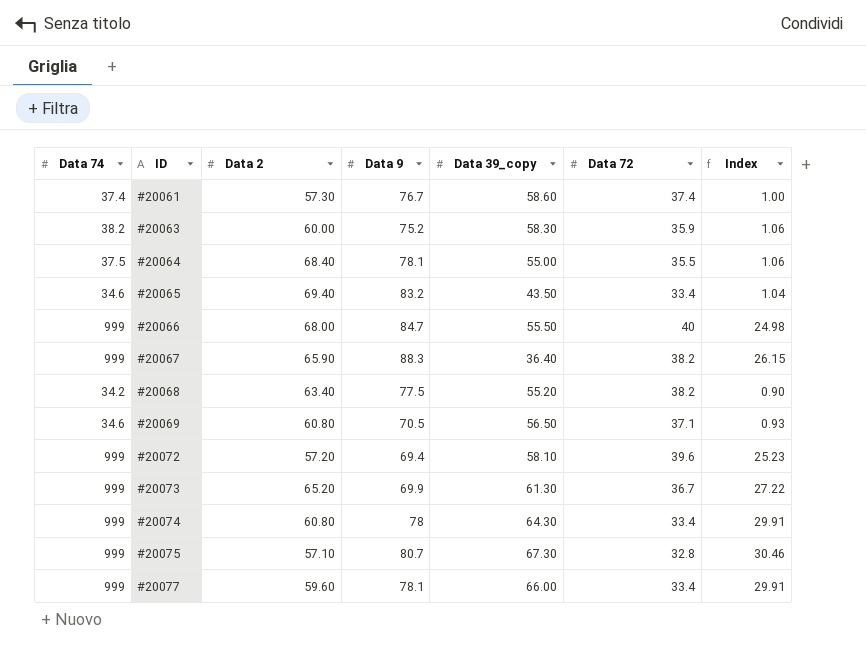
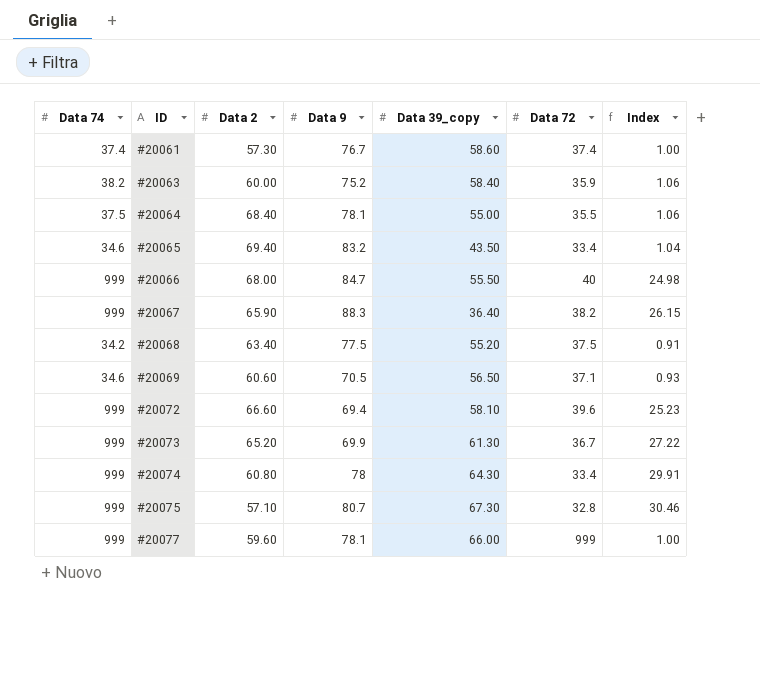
#20063 | Data 39_copy: 58.30 -> 58.40
#20068 | Data 72: 38.2 -> 37.5
#20068 | Index: 0.90 -> 0.91
#20069 | Data 2: 60.80 -> 60.60
#20072 | Data 2: 57.20 -> 66.60
#20077 | Data 72: 33.4 -> 999
#20077 | Index: 29.91 -> 1.00

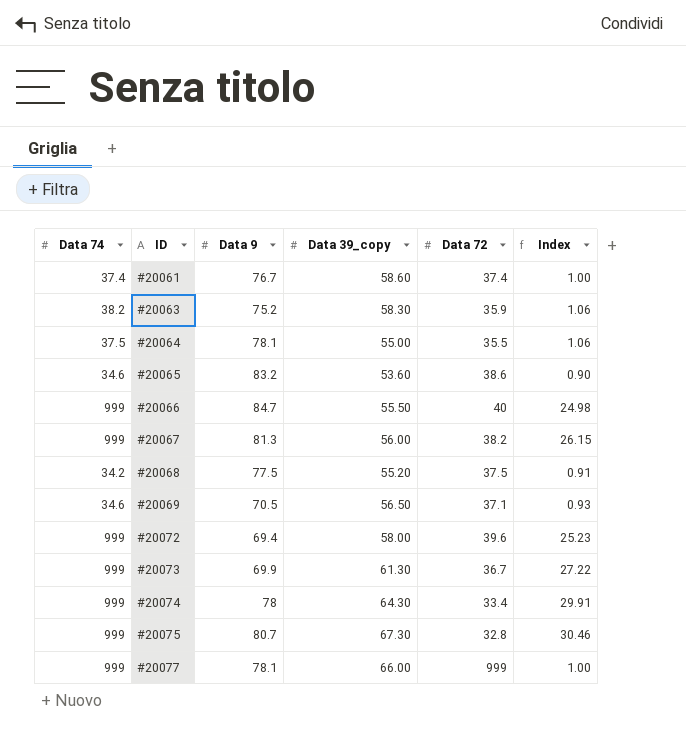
column Data 2 | position: 3 -> none
#20063 | Data 39_copy: 58.40 -> 58.30
#20065 | Data 39_copy: 43.50 -> 53.60
#20065 | Data 72: 33.4 -> 38.6
#20065 | Index: 1.04 -> 0.90
#20067 | Data 9: 88.3 -> 81.3
#20067 | Data 39_copy: 36.40 -> 56.00
#20072 | Data 39_copy: 58.10 -> 58.00

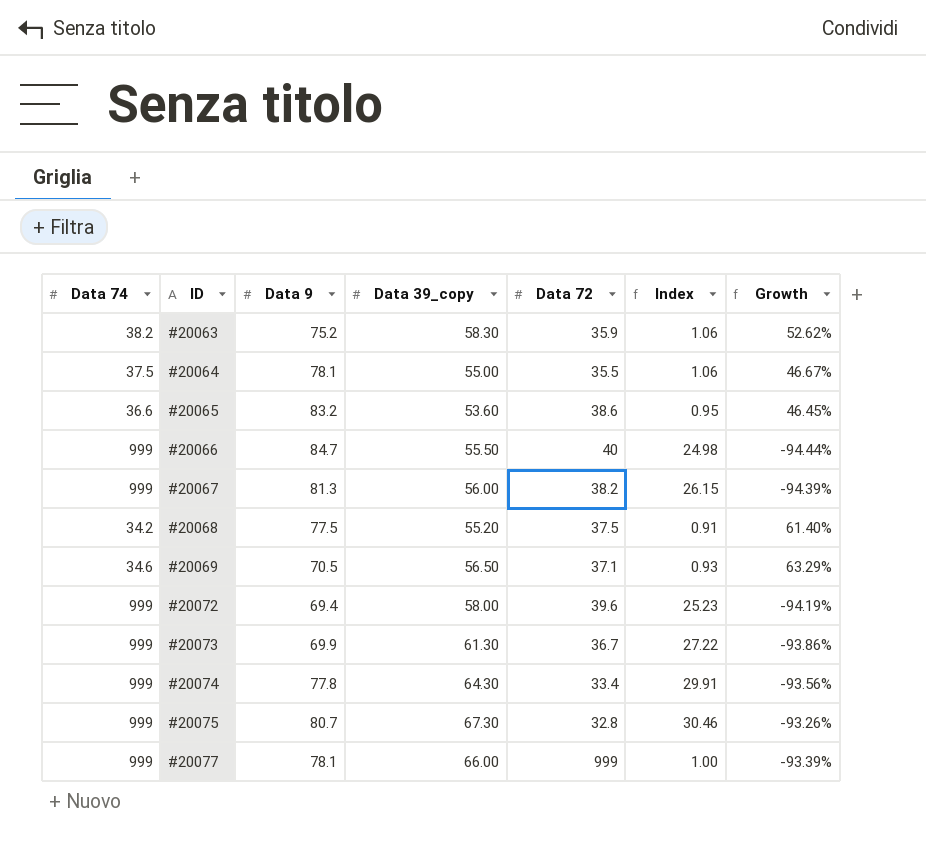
column Growth | formula: none -> ([Data 39_copy] - [Data 74]) / [Data 74]
row #20061: 37.4 | 76.7 | 58.60 | 37.4 | 1.00 -> none
#20065 | Data 74: 34.6 -> 36.6
#20065 | Index: 0.90 -> 0.95
#20074 | Data 9: 78 -> 77.8

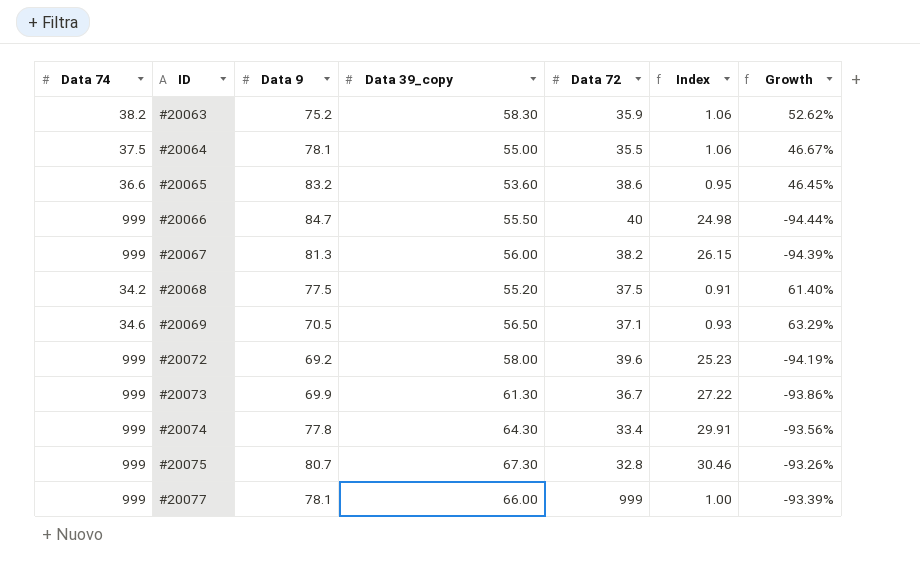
#20072 | Data 9: 69.4 -> 69.2

